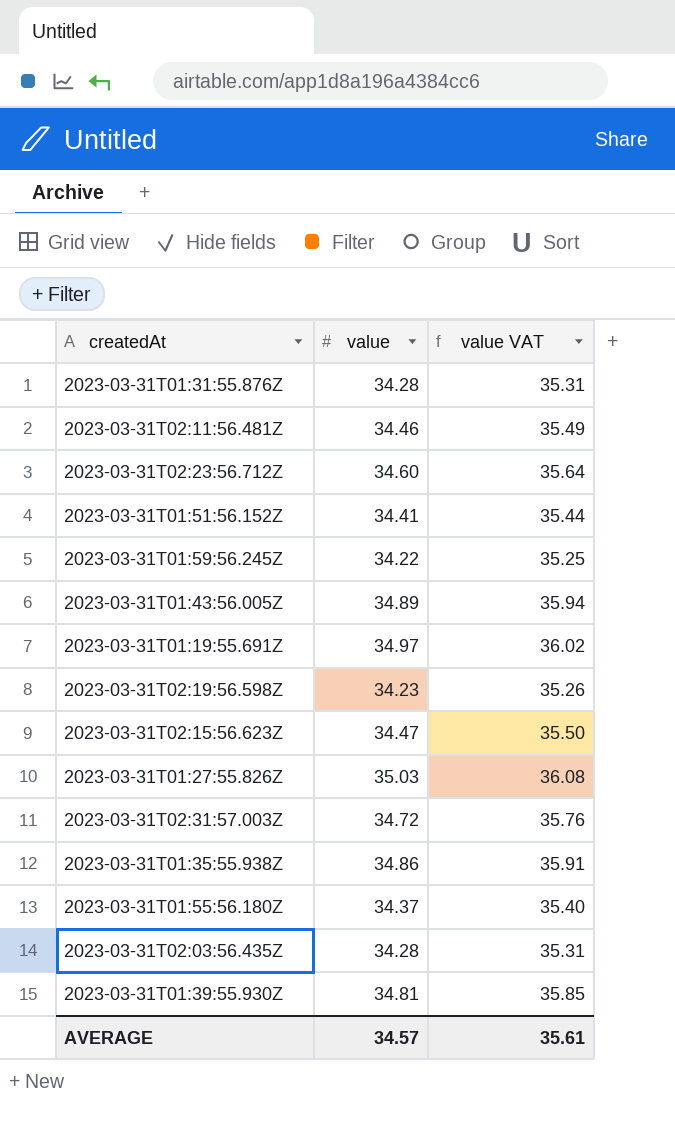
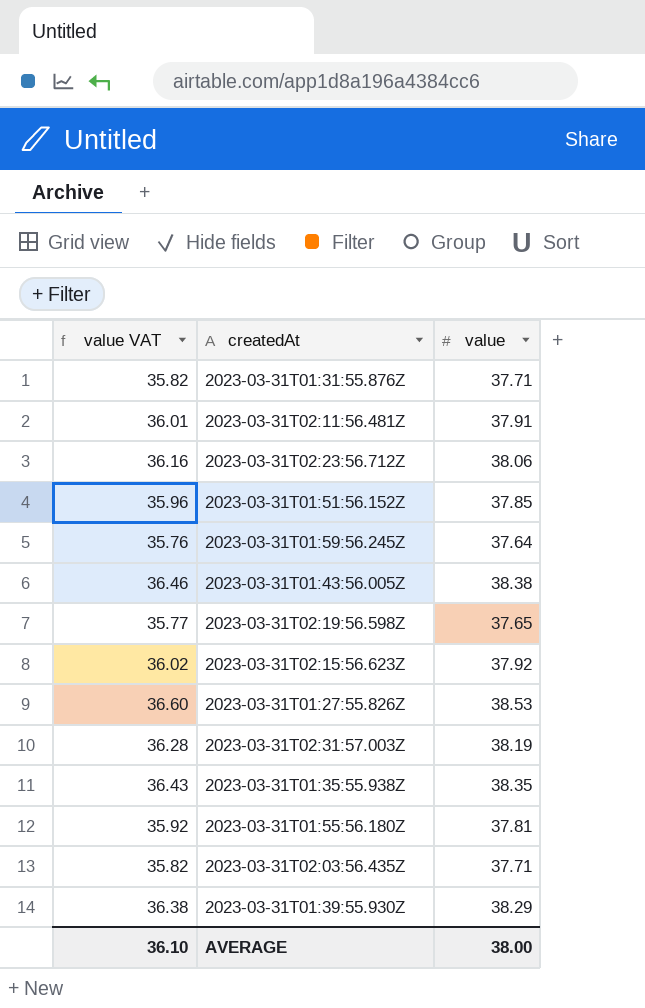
column value VAT | formula: [value] * 1.03 -> [value] * 0.95
column value VAT | position: 3 -> 1
row 2023-03-31T01:19:55.691Z: 34.97 | 36.02 -> none
2023-03-31T01:31:55.876Z | value: 34.28 -> 37.71
2023-03-31T02:11:56.481Z | value: 34.46 -> 37.91
2023-03-31T02:23:56.712Z | value: 34.60 -> 38.06
2023-03-31T01:51:56.152Z | value: 34.41 -> 37.85
2023-03-31T01:59:56.245Z | value: 34.22 -> 37.64
2023-03-31T01:43:56.005Z | value: 34.89 -> 38.38
2023-03-31T02:19:56.598Z | value: 34.23 -> 37.65
2023-03-31T02:15:56.623Z | value: 34.47 -> 37.92
2023-03-31T01:27:55.826Z | value: 35.03 -> 38.53
2023-03-31T02:31:57.003Z | value: 34.72 -> 38.19
2023-03-31T01:35:55.938Z | value: 34.86 -> 38.35
2023-03-31T01:55:56.180Z | value: 34.37 -> 37.81
2023-03-31T02:03:56.435Z | value: 34.28 -> 37.71
2023-03-31T01:39:55.930Z | value: 34.81 -> 38.29
AVERAGE | value VAT: 35.61 -> 36.10
AVERAGE | value: 34.57 -> 38.00

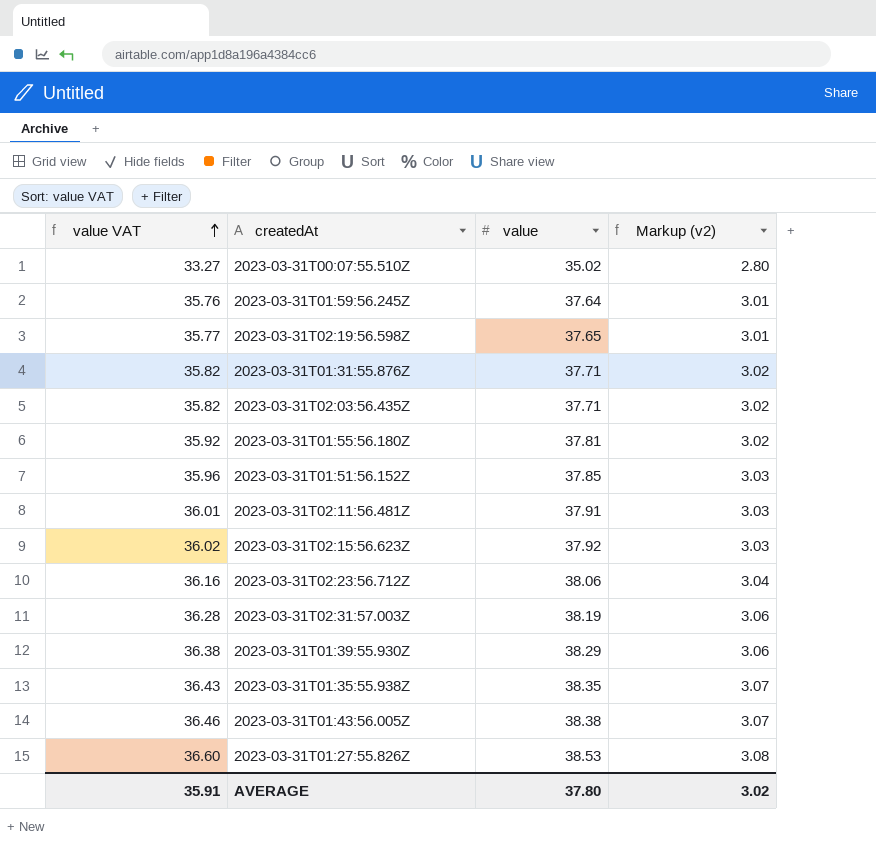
row order: none -> value VAT ascending
column Markup (v2) | formula: none -> [value] * 0.08
row 2023-03-31T00:07:55.510Z: none -> 33.27 | 35.02 | 2.80
AVERAGE | value VAT: 36.10 -> 35.91
AVERAGE | value: 38.00 -> 37.80

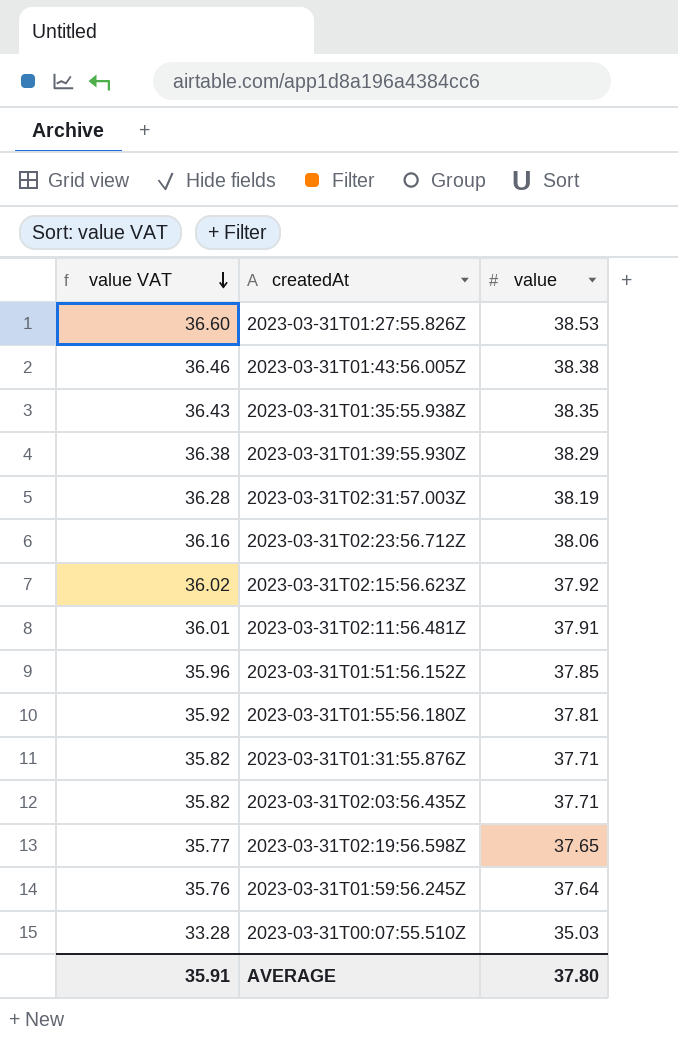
row order: value VAT ascending -> value VAT descending
column Markup (v2) | formula: [value] * 0.08 -> none
2023-03-31T00:07:55.510Z | value VAT: 33.27 -> 33.28
2023-03-31T00:07:55.510Z | value: 35.02 -> 35.03

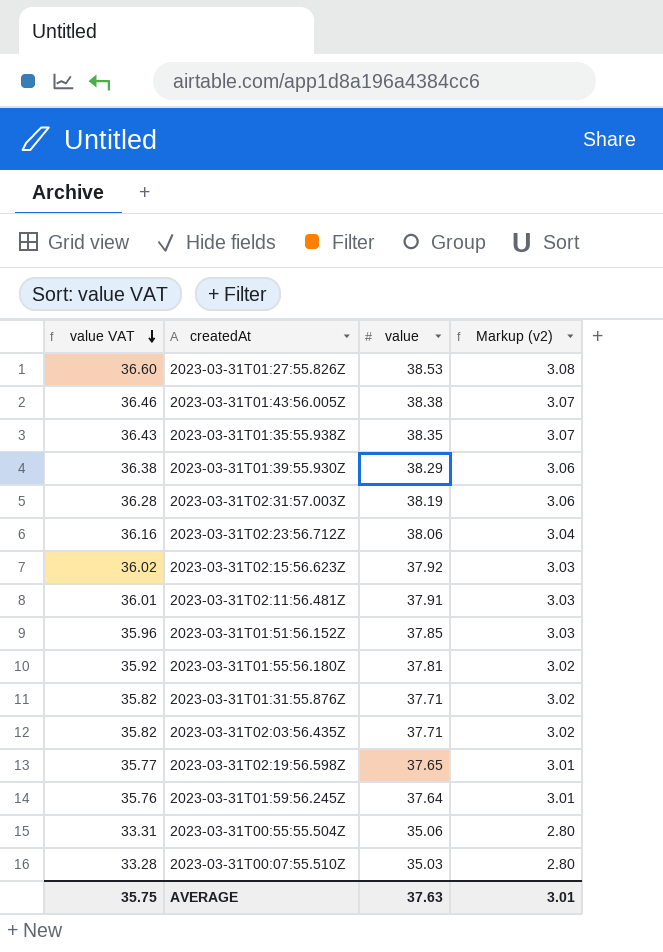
column Markup (v2) | formula: none -> [value] * 0.08
row 2023-03-31T00:55:55.504Z: none -> 33.31 | 35.06 | 2.80
AVERAGE | value VAT: 35.91 -> 35.75
AVERAGE | value: 37.80 -> 37.63

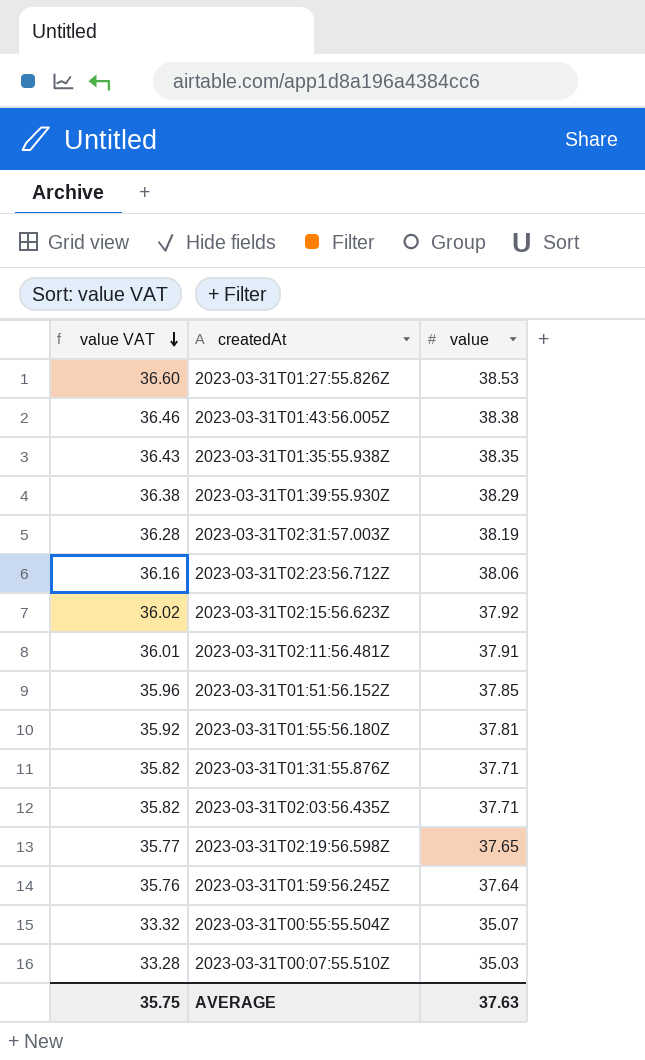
column Markup (v2) | formula: [value] * 0.08 -> none
2023-03-31T00:55:55.504Z | value VAT: 33.31 -> 33.32
2023-03-31T00:55:55.504Z | value: 35.06 -> 35.07

